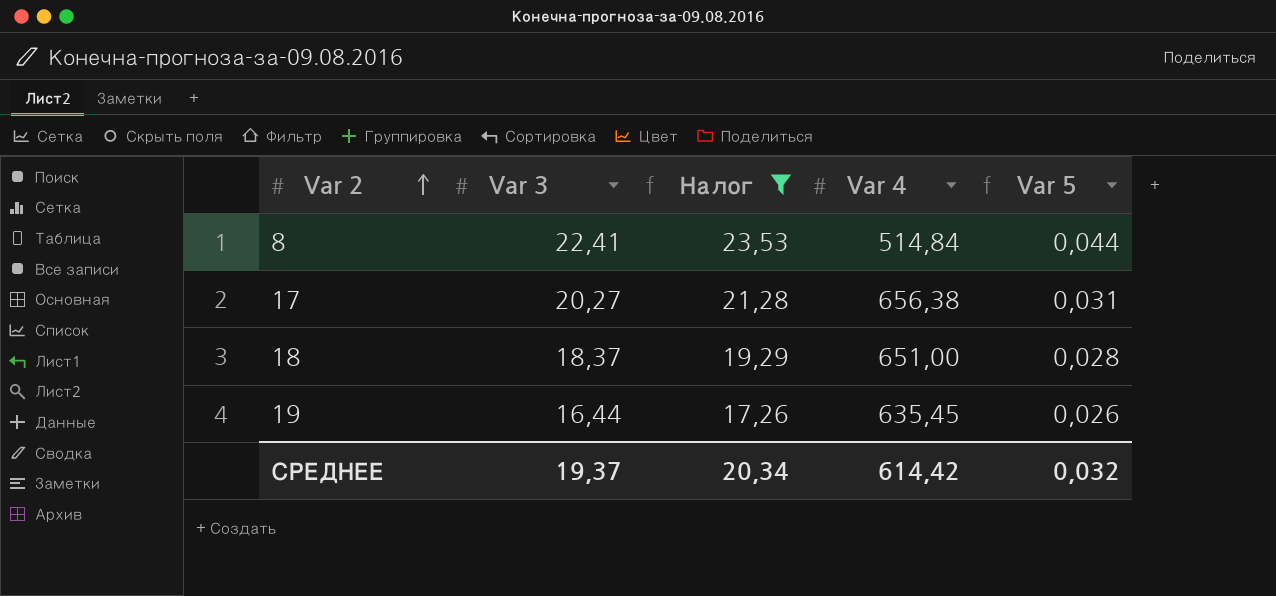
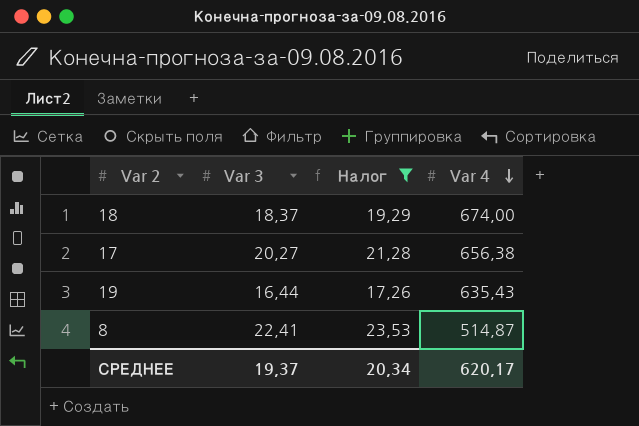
row order: Var 2 ascending -> Var 4 descending
column Var 5 | formula: [Var 3] / [Var 4] -> none
18 | Var 4: 651,00 -> 674,00
19 | Var 4: 635,45 -> 635,43
8 | Var 4: 514,84 -> 514,87
СРЕДНЕЕ | Var 4: 614,42 -> 620,17

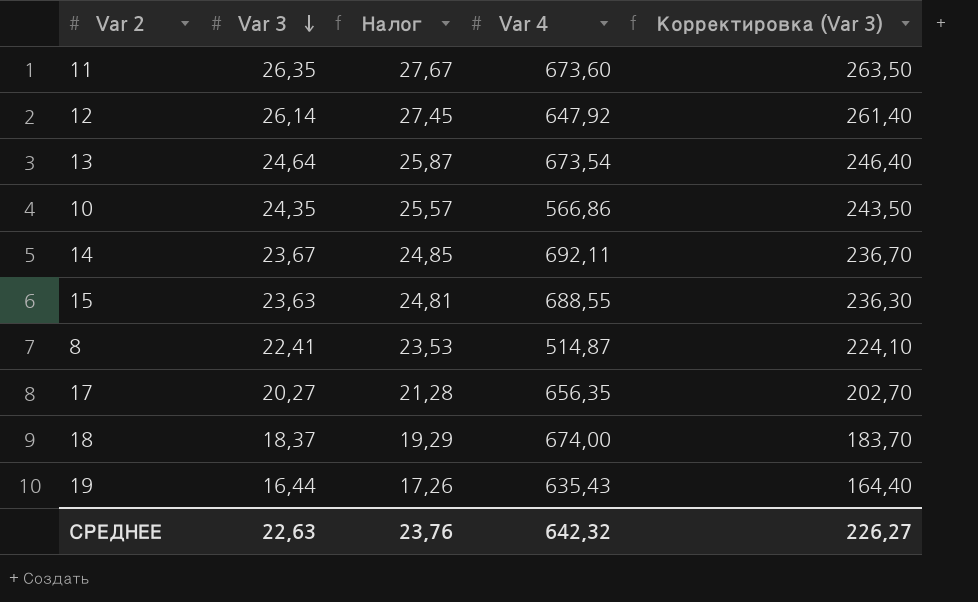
filter: Налог <= 23,53 -> none
row order: Var 4 descending -> Var 3 descending
column Корректировка (Var 3) | formula: none -> [Var 3] * 10
17 | Var 4: 656,38 -> 656,35
СРЕДНЕЕ | Var 3: 19,37 -> 22,63
СРЕДНЕЕ | Налог: 20,34 -> 23,76
СРЕДНЕЕ | Var 4: 620,17 -> 642,32

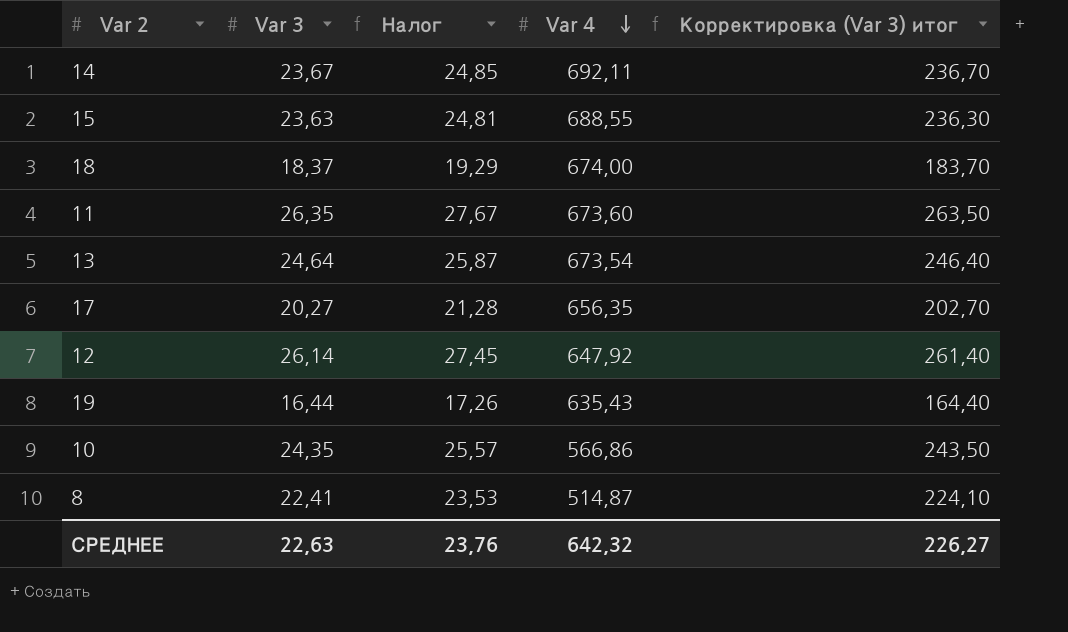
row order: Var 3 descending -> Var 4 descending
column name: Корректировка (Var 3) -> Корректировка (Var 3) итог

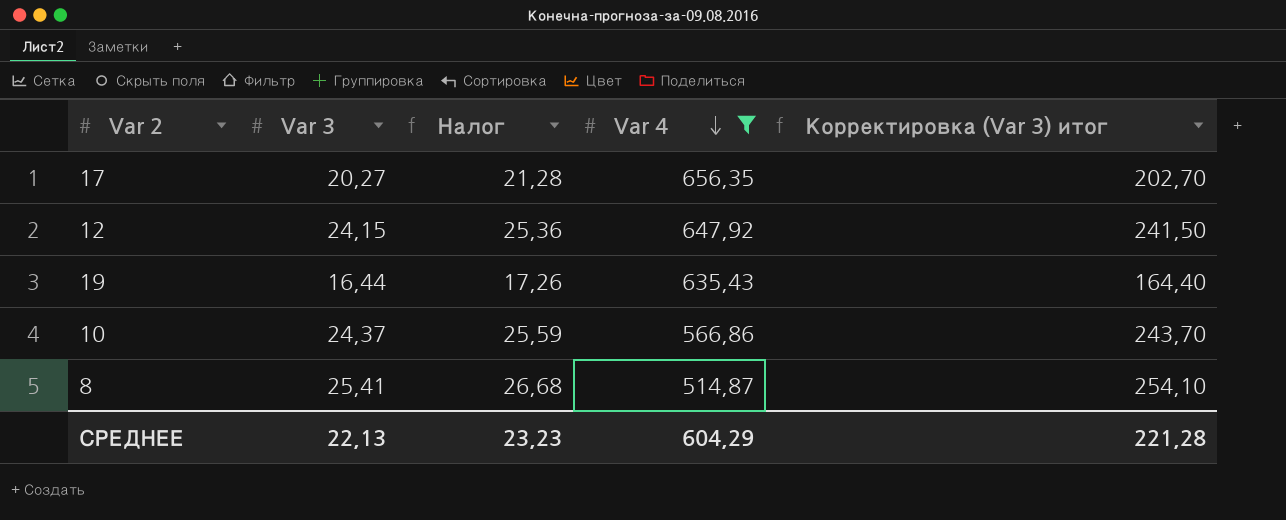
filter: none -> Var 4 <= 656,35
12 | Var 3: 26,14 -> 24,15
12 | Налог: 27,45 -> 25,36
12 | Корректировка (Var 3) итог: 261,40 -> 241,50
10 | Var 3: 24,35 -> 24,37
10 | Налог: 25,57 -> 25,59
10 | Корректировка (Var 3) итог: 243,50 -> 243,70
8 | Var 3: 22,41 -> 25,41
8 | Налог: 23,53 -> 26,68
8 | Корректировка (Var 3) итог: 224,10 -> 254,10
СРЕДНЕЕ | Var 3: 22,63 -> 22,13
СРЕДНЕЕ | Налог: 23,76 -> 23,23
СРЕДНЕЕ | Var 4: 642,32 -> 604,29
СРЕДНЕЕ | Корректировка (Var 3) итог: 226,27 -> 221,28

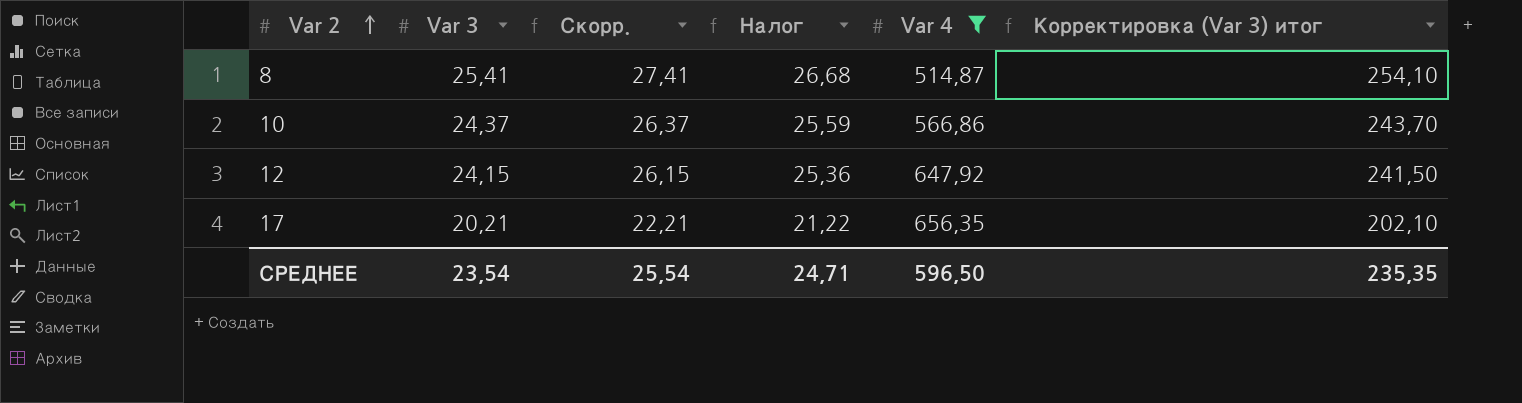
row order: Var 4 descending -> Var 2 ascending
column Скорр. | formula: none -> [Var 3] + 2
row 19: 16,44 | 17,26 | 635,43 | 164,40 -> none
17 | Var 3: 20,27 -> 20,21
17 | Налог: 21,28 -> 21,22
17 | Корректировка (Var 3) итог: 202,70 -> 202,10
СРЕДНЕЕ | Var 3: 22,13 -> 23,54
СРЕДНЕЕ | Налог: 23,23 -> 24,71
СРЕДНЕЕ | Var 4: 604,29 -> 596,50
СРЕДНЕЕ | Корректировка (Var 3) итог: 221,28 -> 235,35

